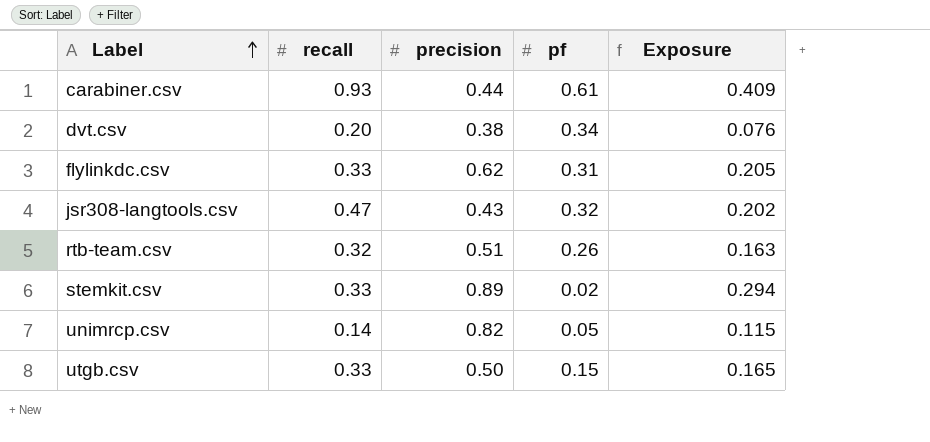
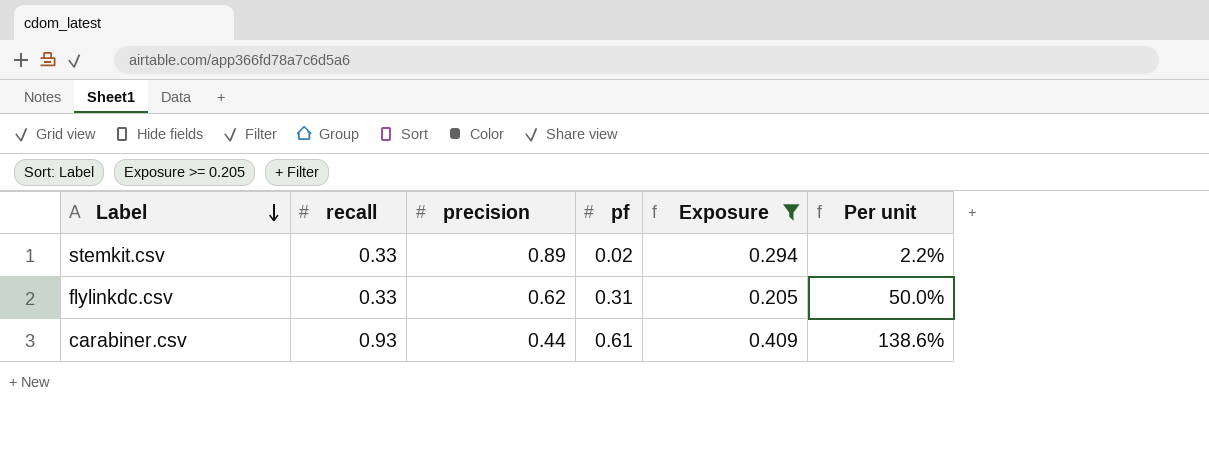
filter: none -> Exposure >= 0.205
row order: Label ascending -> Label descending
column Per unit | formula: none -> [pf] / [precision]

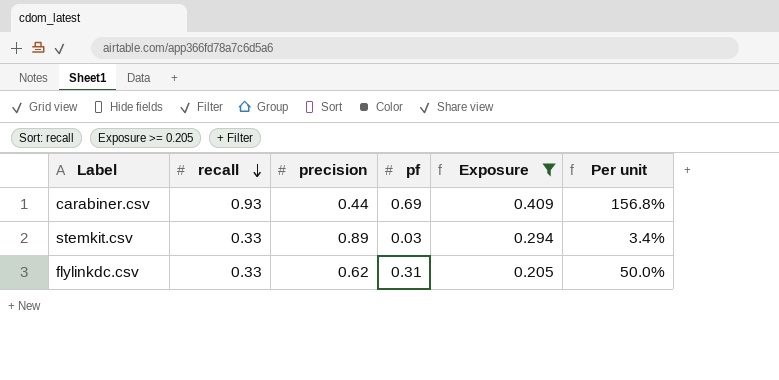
row order: Label descending -> recall descending
carabiner.csv | pf: 0.61 -> 0.69
carabiner.csv | Per unit: 138.6% -> 156.8%
stemkit.csv | pf: 0.02 -> 0.03
stemkit.csv | Per unit: 2.2% -> 3.4%

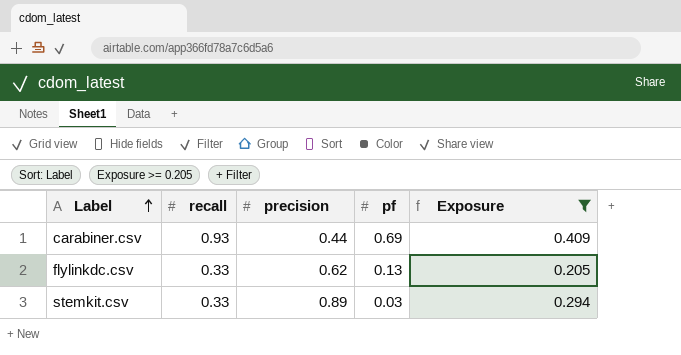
row order: recall descending -> Label ascending
column Per unit | formula: [pf] / [precision] -> none
flylinkdc.csv | pf: 0.31 -> 0.13

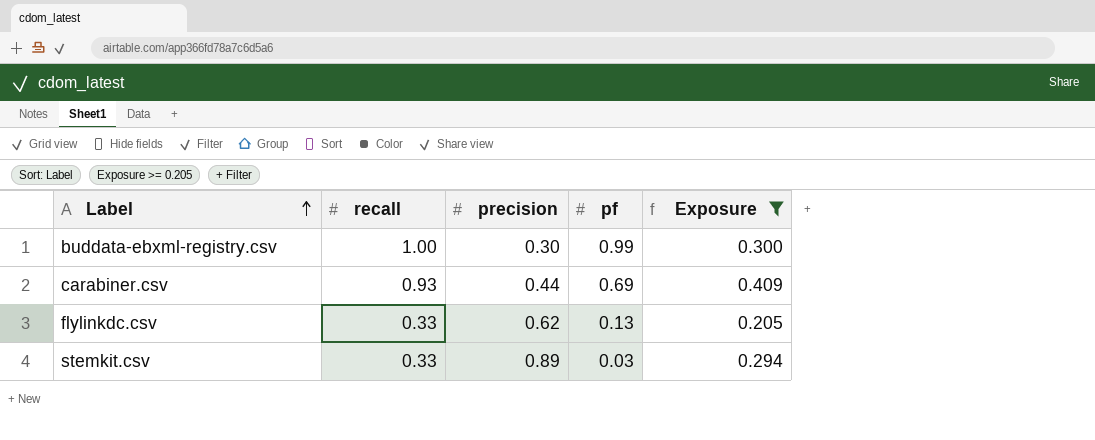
row buddata-ebxml-registry.csv: none -> 1.00 | 0.30 | 0.99 | 0.300

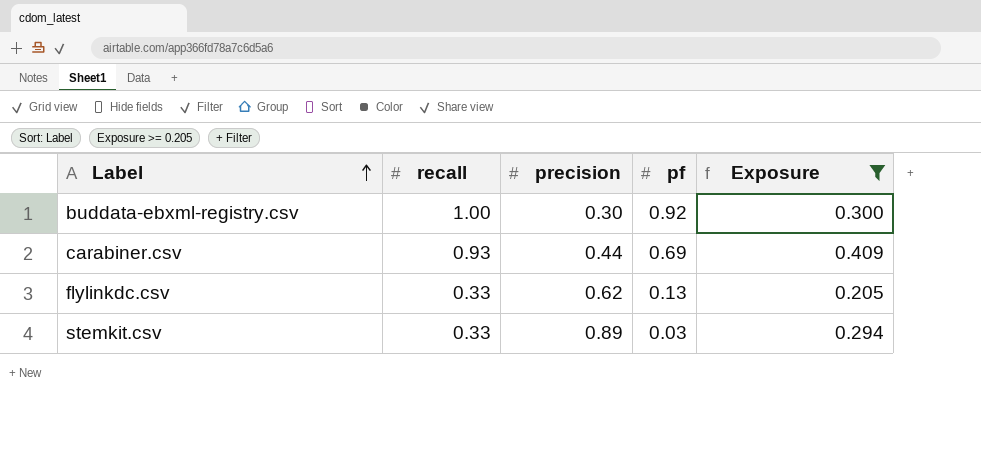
buddata-ebxml-registry.csv | pf: 0.99 -> 0.92

